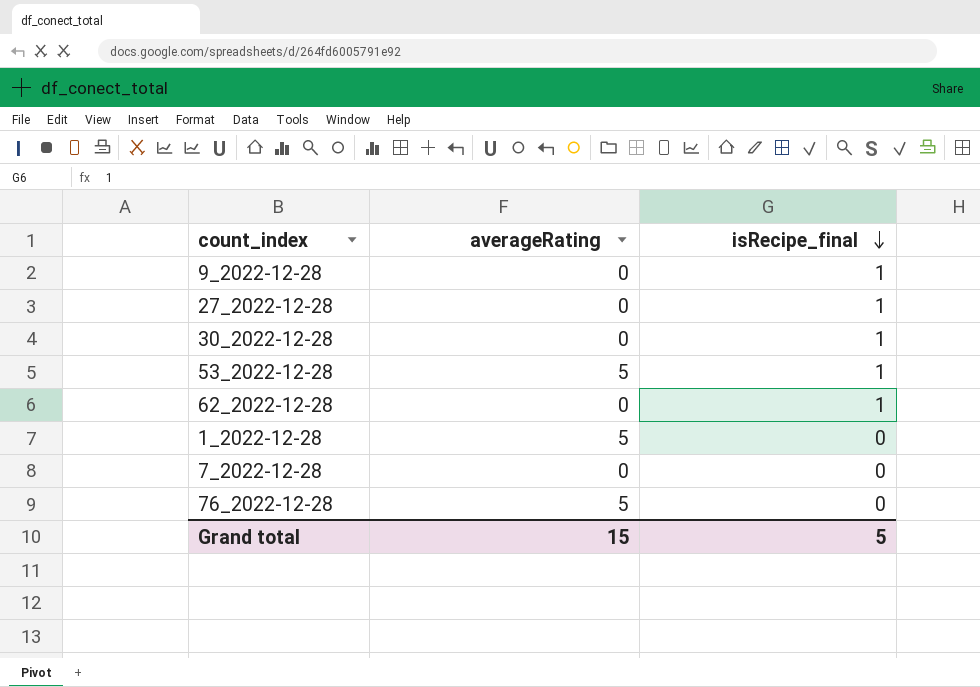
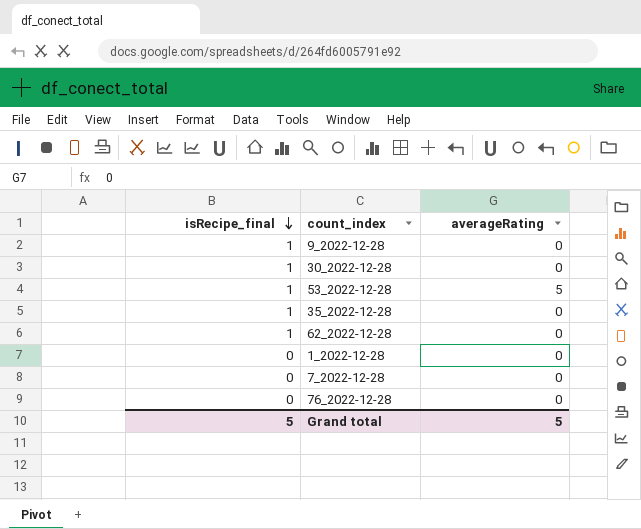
column isRecipe_final | position: 3 -> 1
row 27_2022-12-28: 0 | 1 -> none
row 35_2022-12-28: none -> 1 | 0
1_2022-12-28 | averageRating: 5 -> 0
76_2022-12-28 | averageRating: 5 -> 0
Grand total | averageRating: 15 -> 5

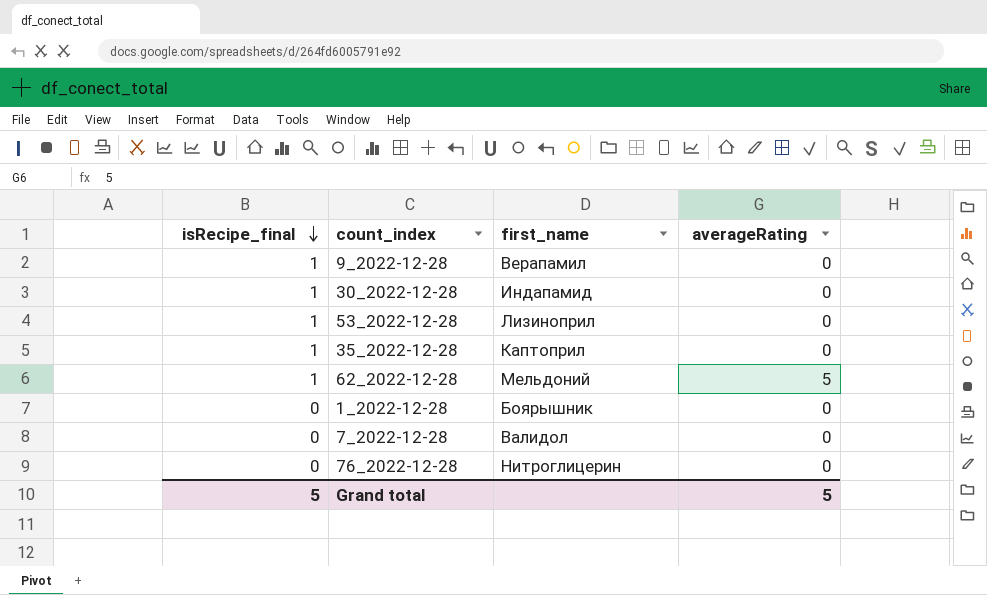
column first_name | position: none -> 3
53_2022-12-28 | averageRating: 5 -> 0
62_2022-12-28 | averageRating: 0 -> 5

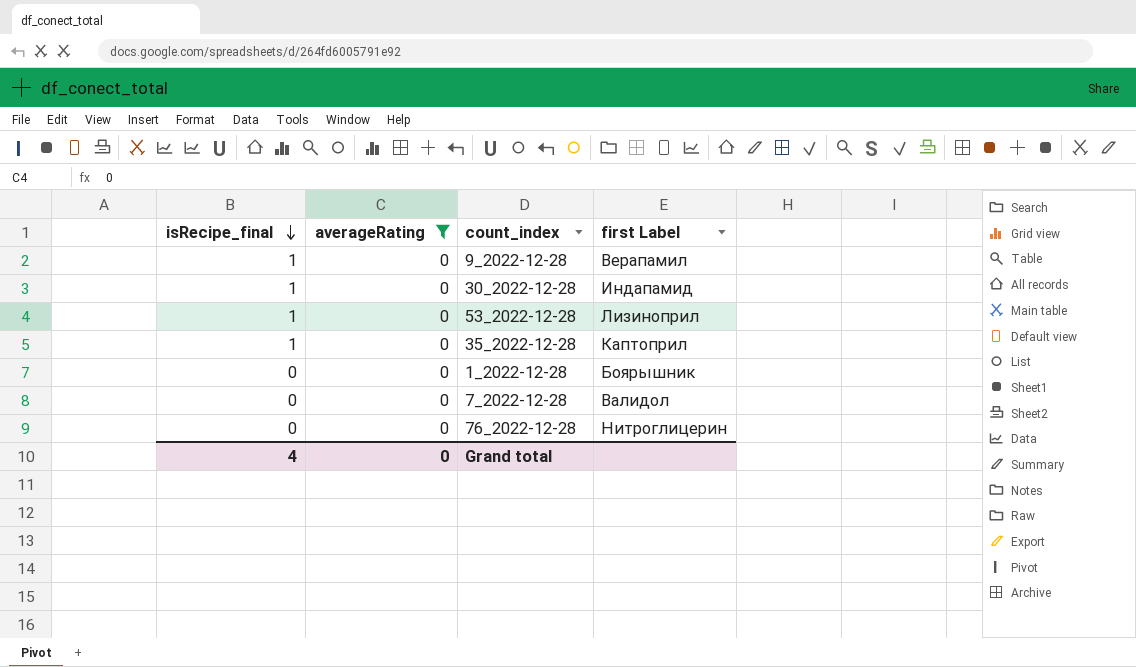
filter: none -> averageRating = 0
column averageRating | position: 4 -> 2
column name: first_name -> first Label
Grand total | isRecipe_final: 5 -> 4
Grand total | averageRating: 5 -> 0

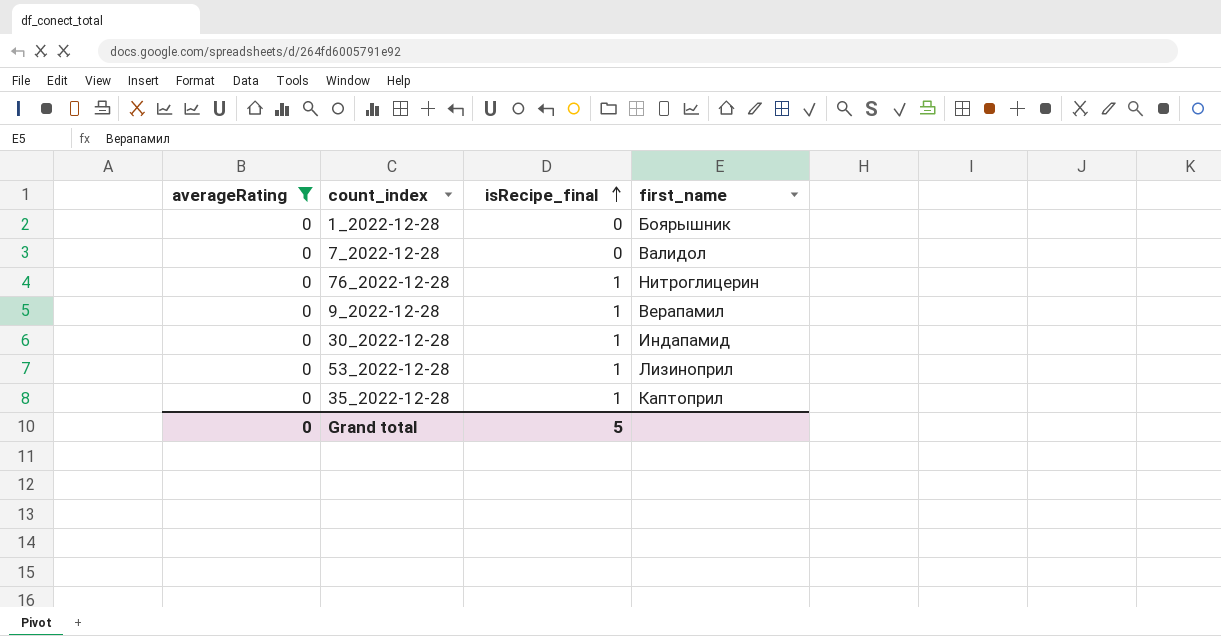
row order: isRecipe_final descending -> isRecipe_final ascending
column isRecipe_final | position: 1 -> 3
column name: first Label -> first_name
76_2022-12-28 | isRecipe_final: 0 -> 1
Grand total | isRecipe_final: 4 -> 5

